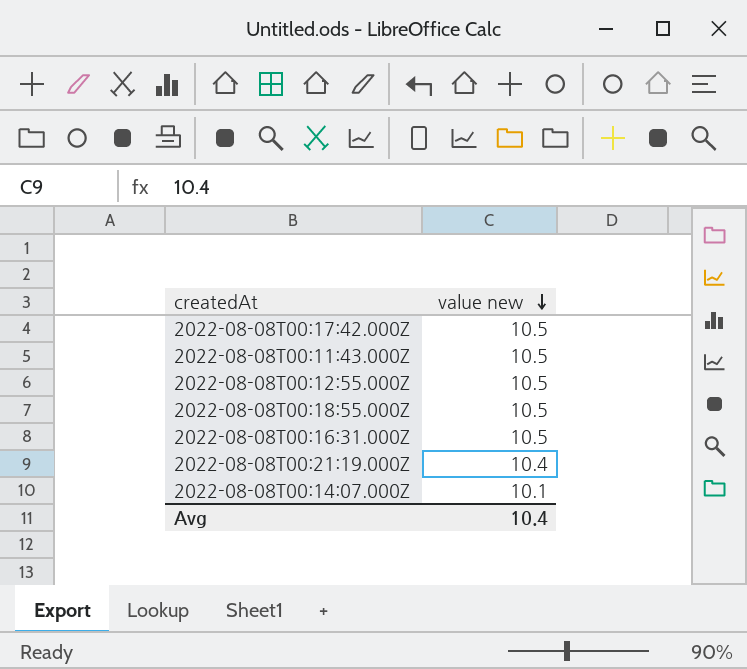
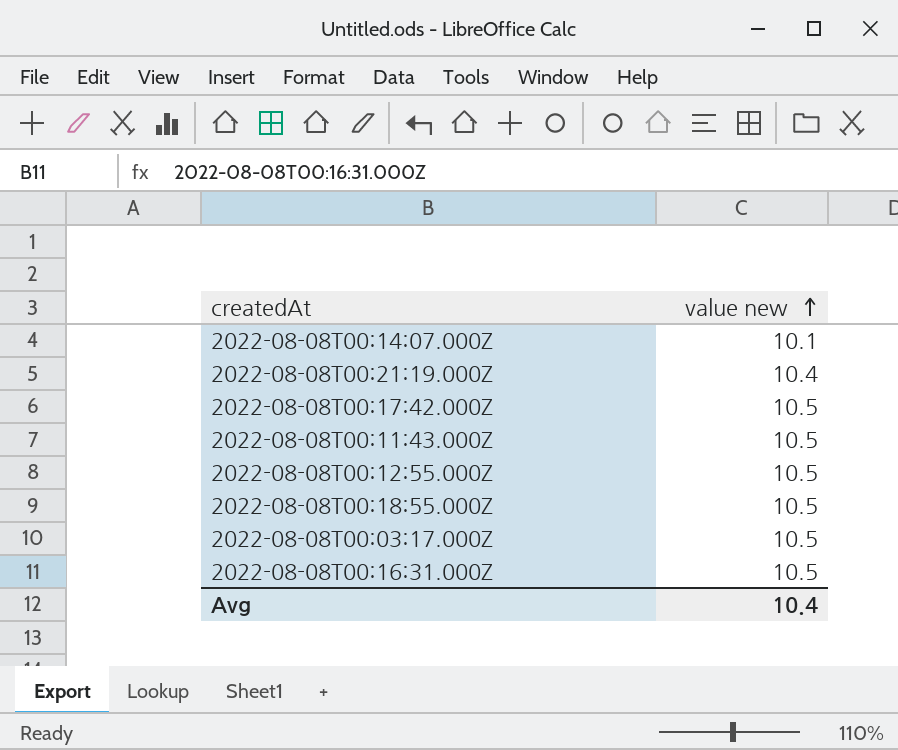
row order: value new descending -> value new ascending
row 2022-08-08T00:03:17.000Z: none -> 10.5

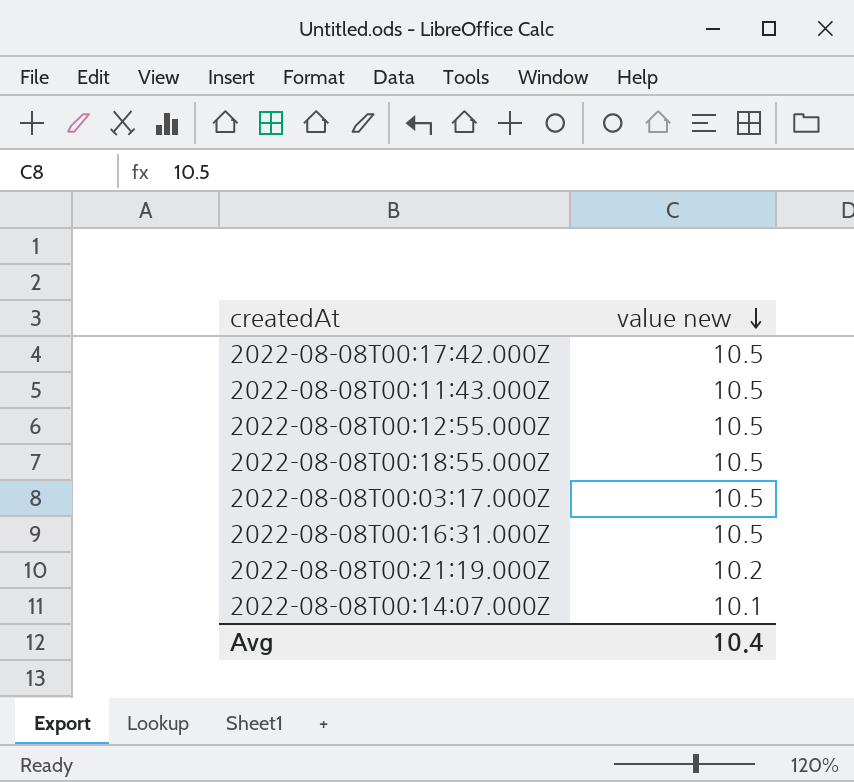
row order: value new ascending -> value new descending
2022-08-08T00:21:19.000Z | value new: 10.4 -> 10.2

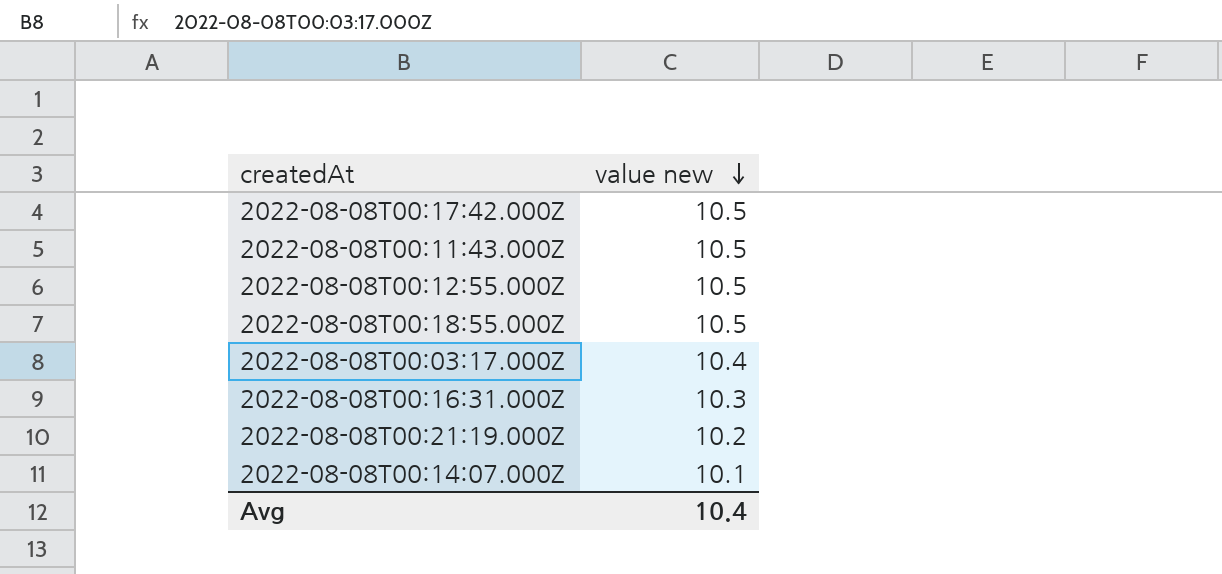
2022-08-08T00:03:17.000Z | value new: 10.5 -> 10.4
2022-08-08T00:16:31.000Z | value new: 10.5 -> 10.3

